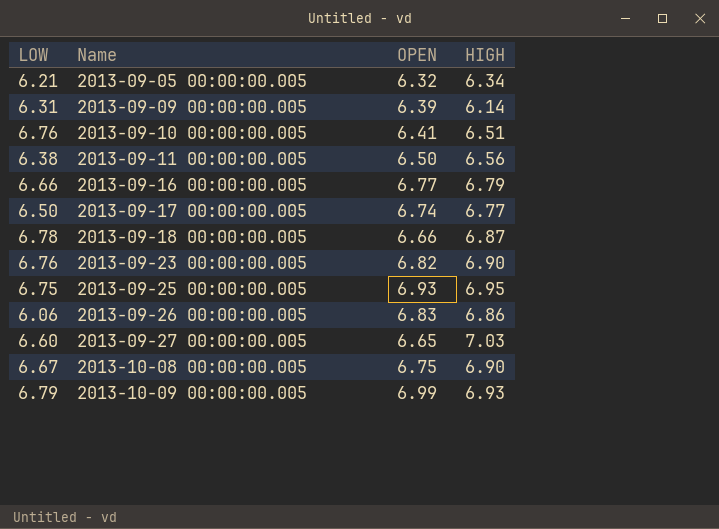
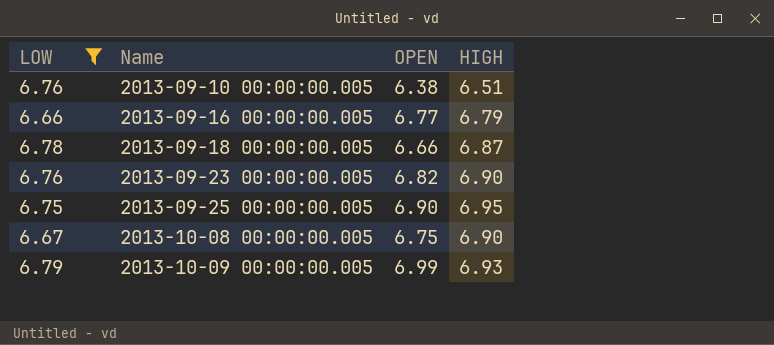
filter: none -> LOW >= 6.66
2013-09-10 00:00:00.005 | OPEN: 6.41 -> 6.38
2013-09-25 00:00:00.005 | OPEN: 6.93 -> 6.90

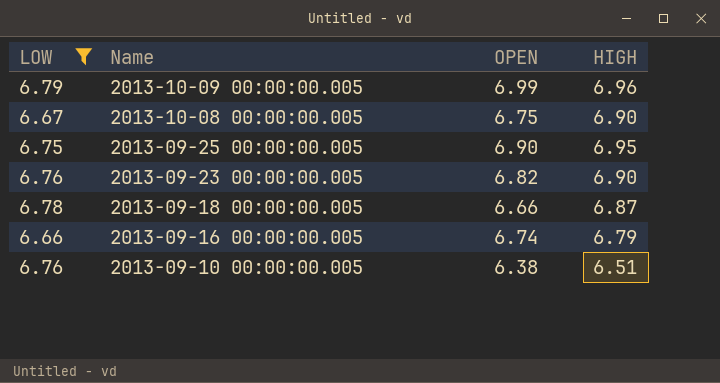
row order: Name ascending -> Name descending
2013-10-09 00:00:00.005 | HIGH: 6.93 -> 6.96
2013-09-16 00:00:00.005 | OPEN: 6.77 -> 6.74

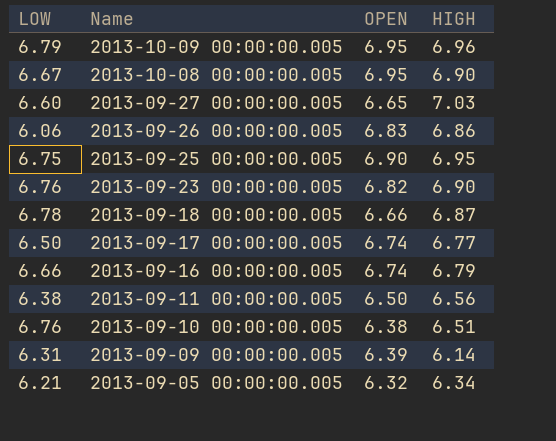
filter: LOW >= 6.66 -> none
2013-10-09 00:00:00.005 | OPEN: 6.99 -> 6.95
2013-10-08 00:00:00.005 | OPEN: 6.75 -> 6.95

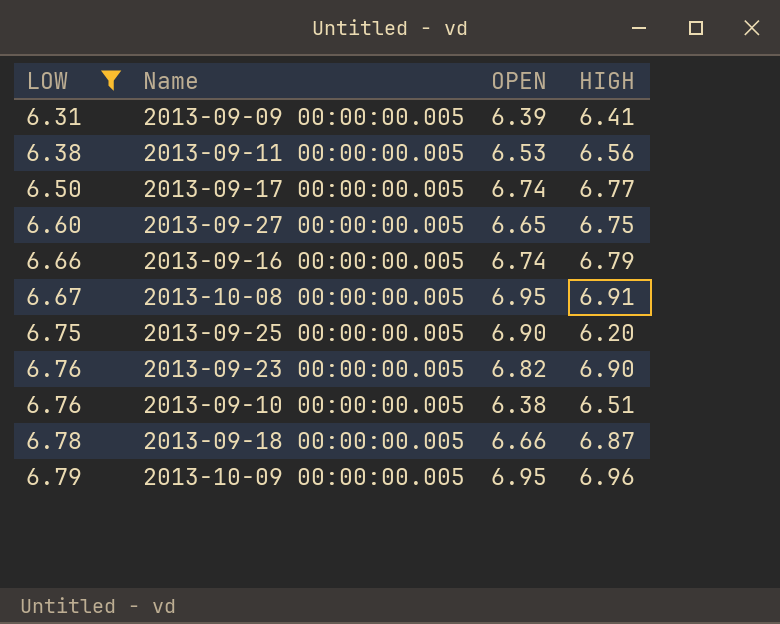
filter: none -> LOW >= 6.31
row order: Name descending -> LOW ascending
2013-09-09 00:00:00.005 | HIGH: 6.14 -> 6.41
2013-09-11 00:00:00.005 | OPEN: 6.50 -> 6.53
2013-09-27 00:00:00.005 | HIGH: 7.03 -> 6.75
2013-10-08 00:00:00.005 | HIGH: 6.90 -> 6.91
2013-09-25 00:00:00.005 | HIGH: 6.95 -> 6.20

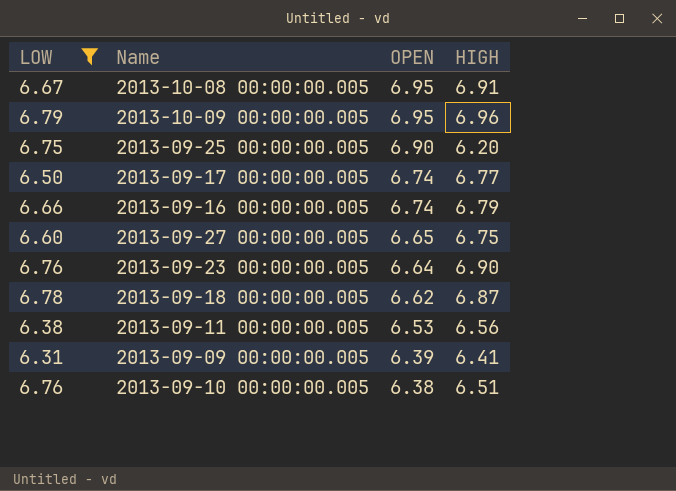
row order: LOW ascending -> OPEN descending
2013-09-23 00:00:00.005 | OPEN: 6.82 -> 6.64
2013-09-18 00:00:00.005 | OPEN: 6.66 -> 6.62

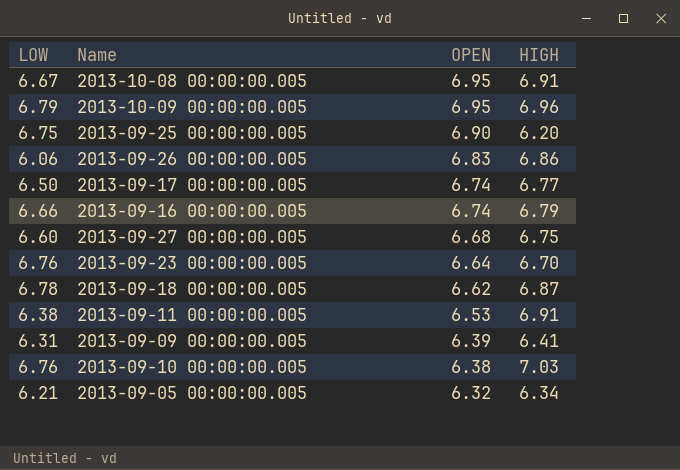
filter: LOW >= 6.31 -> none
2013-09-27 00:00:00.005 | OPEN: 6.65 -> 6.68
2013-09-23 00:00:00.005 | HIGH: 6.90 -> 6.70
2013-09-11 00:00:00.005 | HIGH: 6.56 -> 6.91
2013-09-10 00:00:00.005 | HIGH: 6.51 -> 7.03

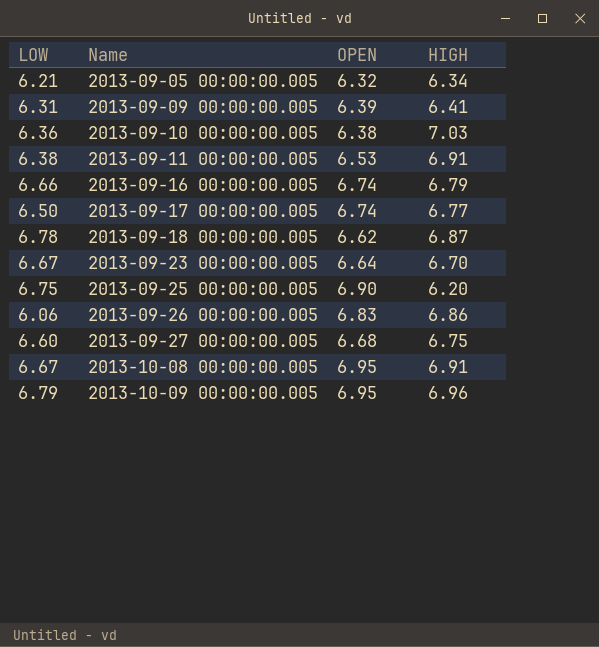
row order: OPEN descending -> Name ascending
2013-09-10 00:00:00.005 | LOW: 6.76 -> 6.36
2013-09-23 00:00:00.005 | LOW: 6.76 -> 6.67

